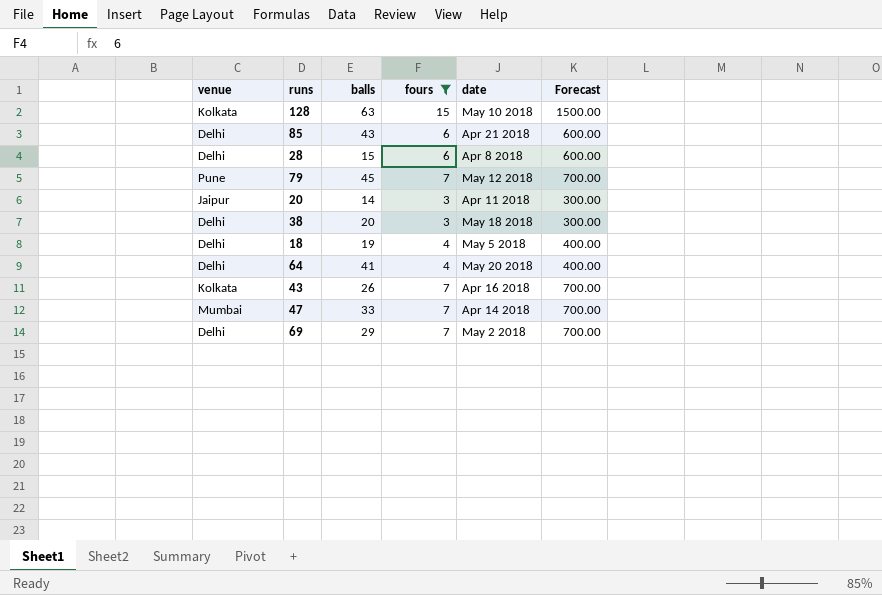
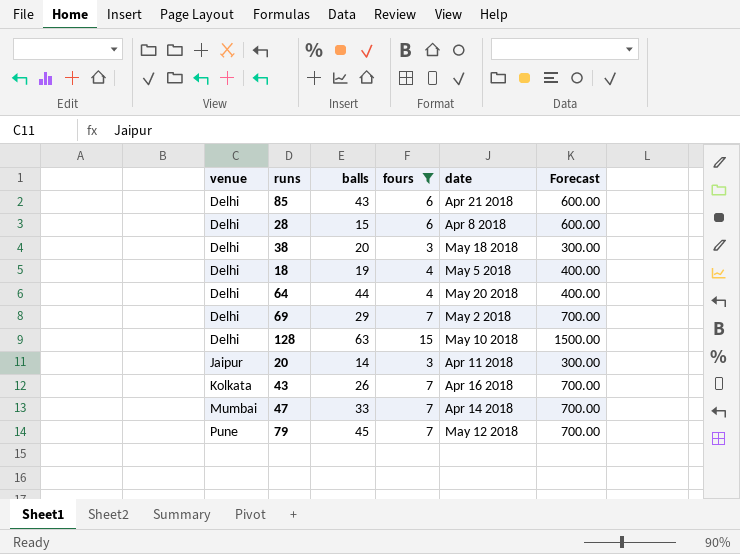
row order: none -> venue ascending
64 | balls: 41 -> 44
128 | venue: Kolkata -> Delhi

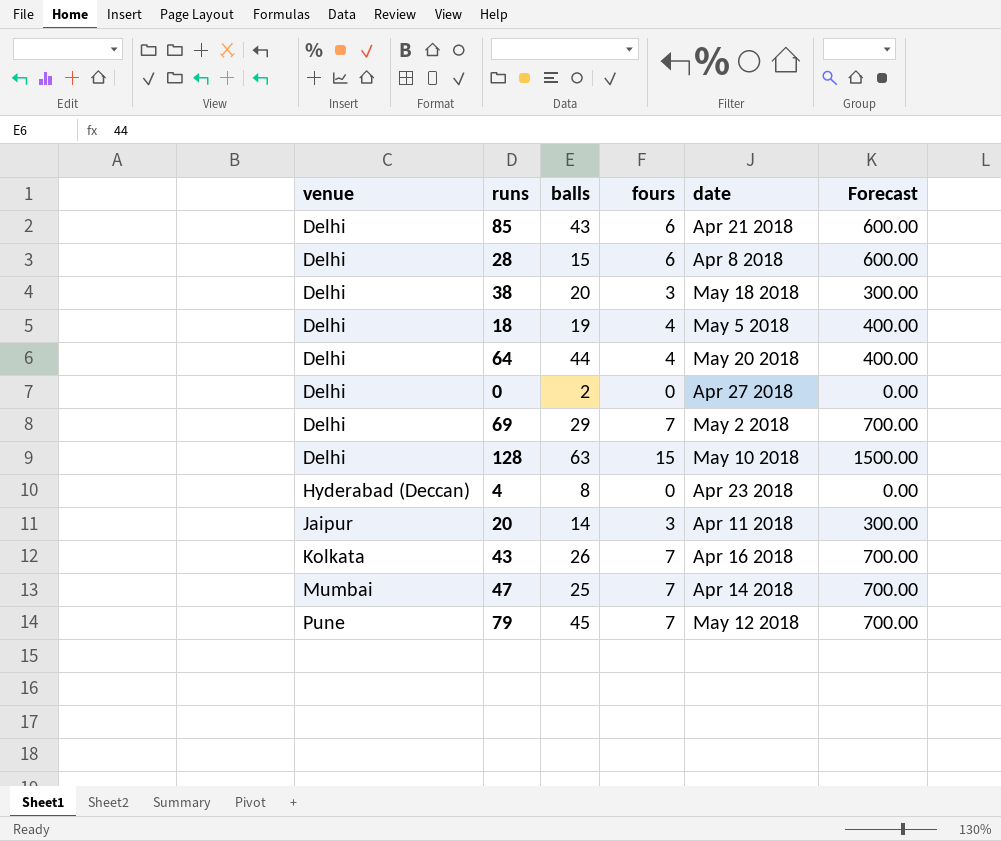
filter: fours != 0 -> none
47 | balls: 33 -> 25

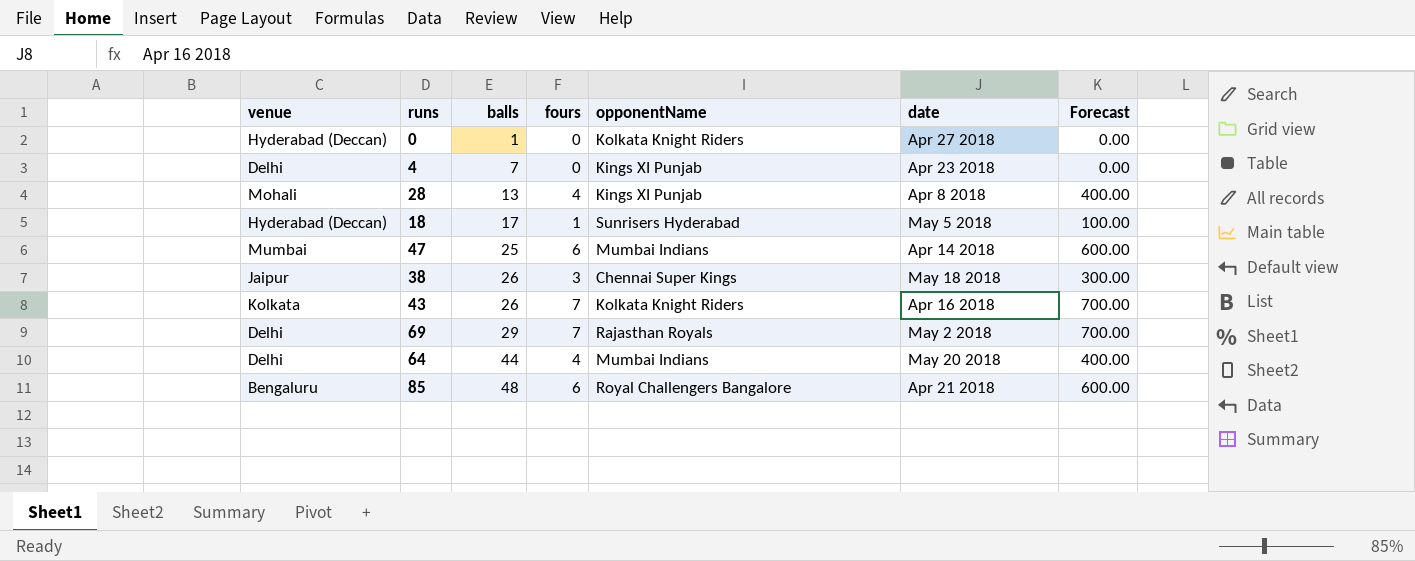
row order: venue ascending -> balls ascending
column opponentName | position: none -> 5
row 128: Delhi | 63 | 15 | May 10 2018 | 1500.00 -> none
row 20: Jaipur | 14 | 3 | Apr 11 2018 | 300.00 -> none
row 79: Pune | 45 | 7 | May 12 2018 | 700.00 -> none
0 | venue: Delhi -> Hyderabad (Deccan)
0 | balls: 2 -> 1
4 | venue: Hyderabad (Deccan) -> Delhi
4 | balls: 8 -> 7
28 | venue: Delhi -> Mohali
28 | balls: 15 -> 13
28 | fours: 6 -> 4
28 | Forecast: 600.00 -> 400.00
18 | venue: Delhi -> Hyderabad (Deccan)
18 | balls: 19 -> 17
18 | fours: 4 -> 1
18 | Forecast: 400.00 -> 100.00
47 | fours: 7 -> 6
47 | Forecast: 700.00 -> 600.00
38 | venue: Delhi -> Jaipur
38 | balls: 20 -> 26
85 | venue: Delhi -> Bengaluru
85 | balls: 43 -> 48

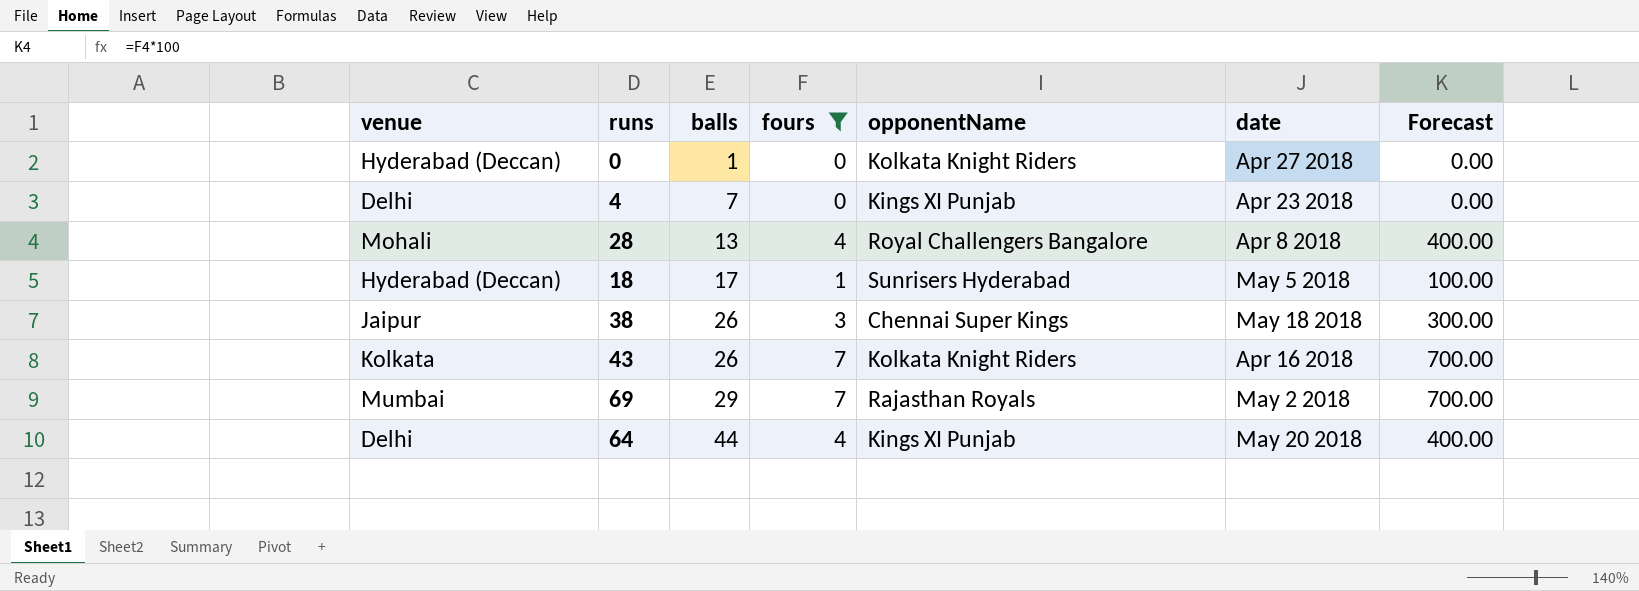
filter: none -> fours != 6
28 | opponentName: Kings XI Punjab -> Royal Challengers Bangalore
69 | venue: Delhi -> Mumbai
64 | opponentName: Mumbai Indians -> Kings XI Punjab

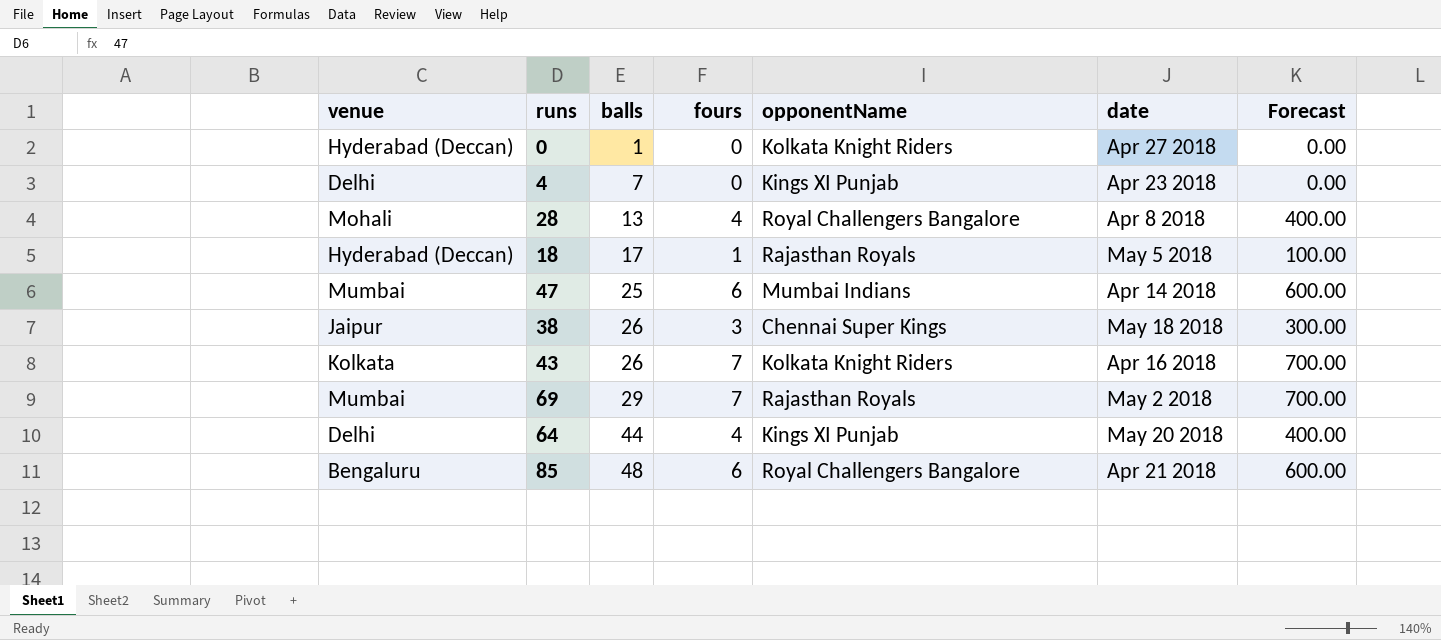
filter: fours != 6 -> none
18 | opponentName: Sunrisers Hyderabad -> Rajasthan Royals

